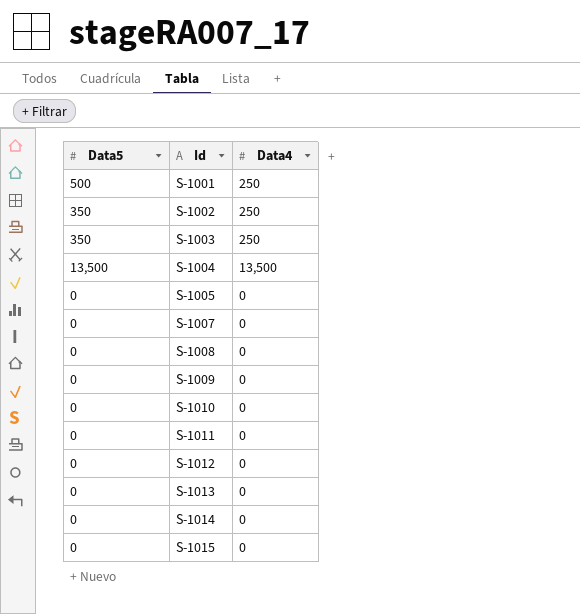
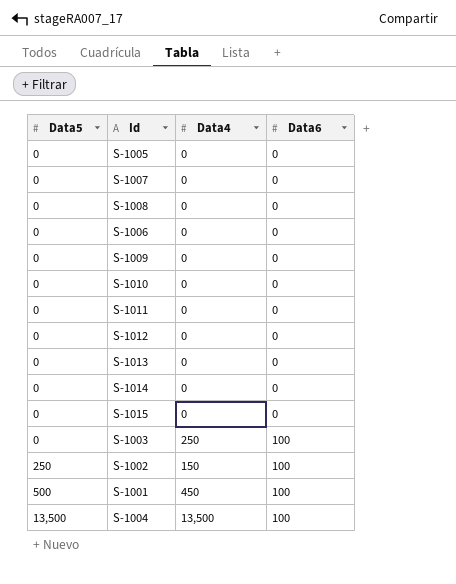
row order: Id ascending -> Data5 ascending
column Data6 | position: none -> 4
row S-1006: none -> 0 | 0 | 0
S-1003 | Data5: 350 -> 0
S-1002 | Data5: 350 -> 250
S-1002 | Data4: 250 -> 150
S-1001 | Data4: 250 -> 450

